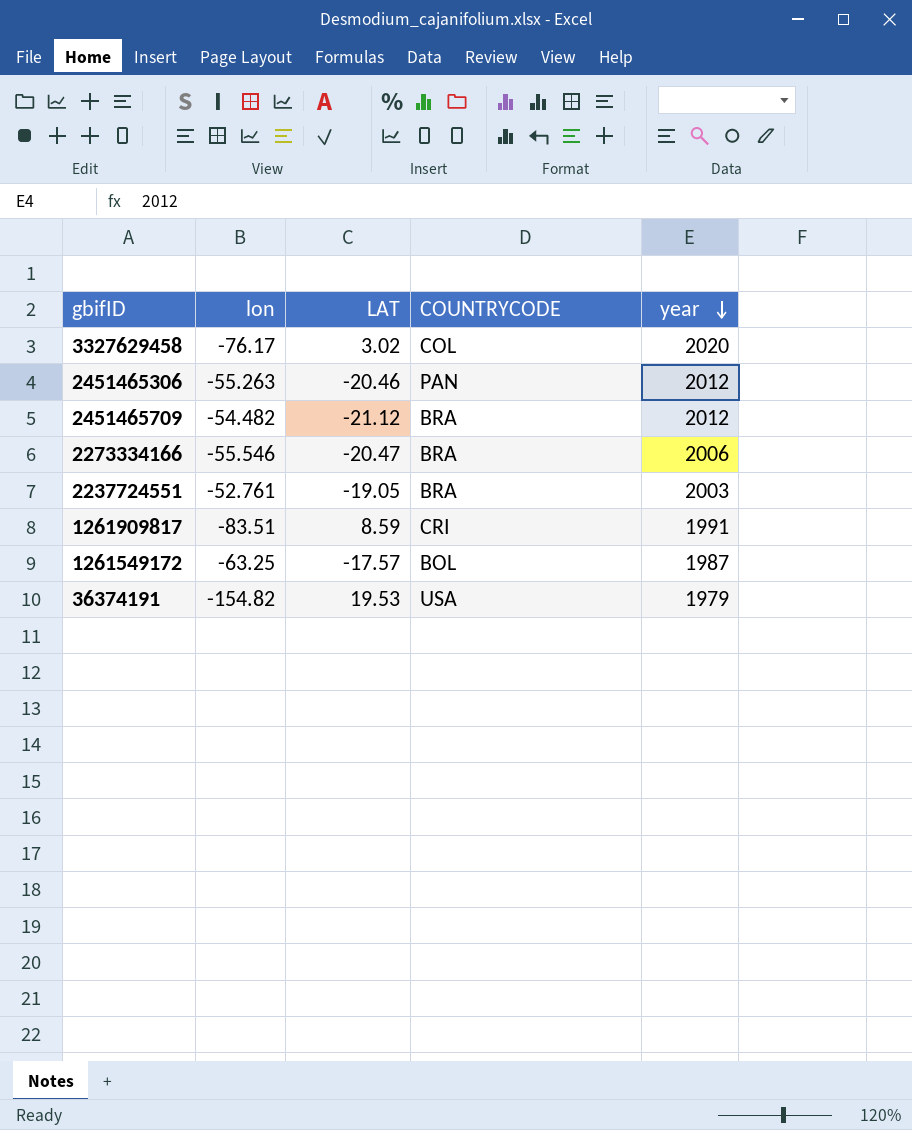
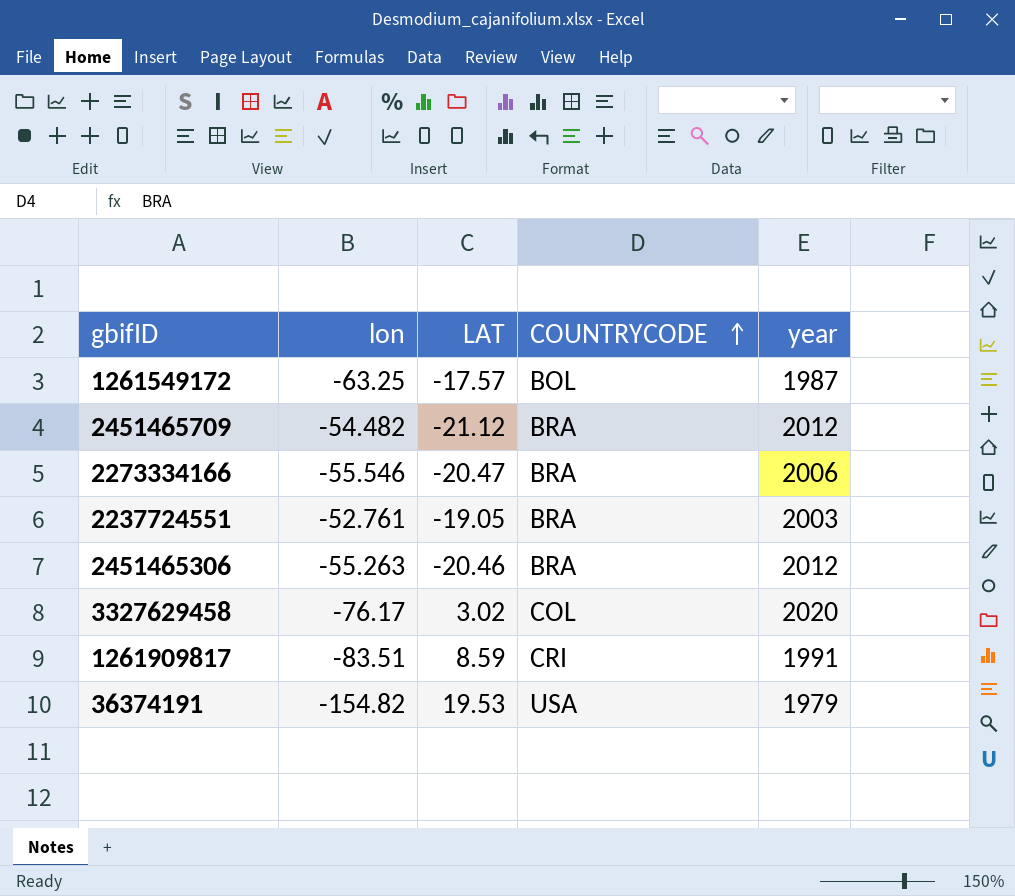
row order: year descending -> COUNTRYCODE ascending
2451465306 | COUNTRYCODE: PAN -> BRA

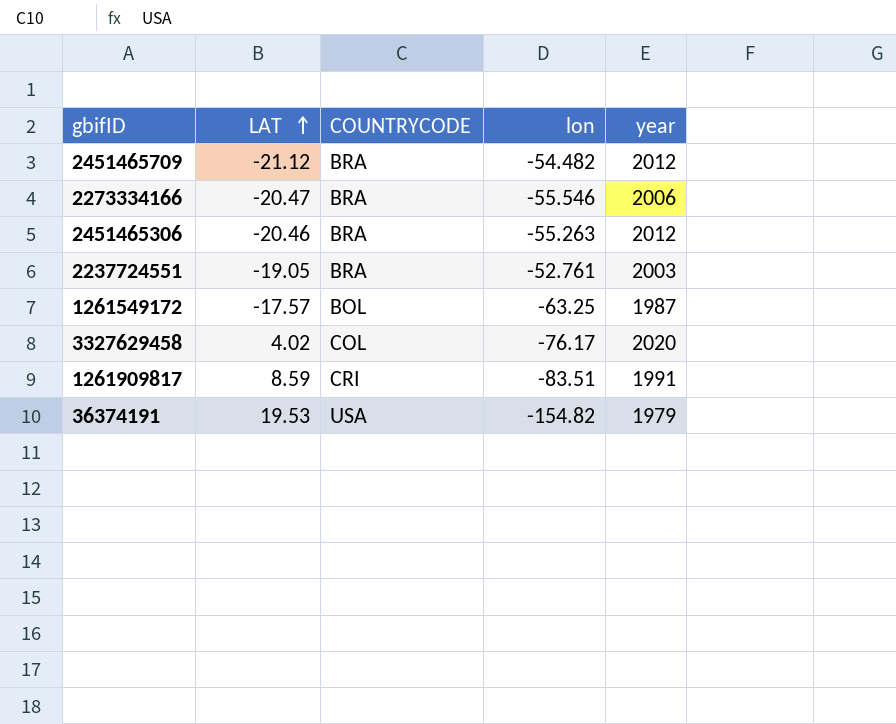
row order: COUNTRYCODE ascending -> LAT ascending
column lon | position: 2 -> 4
3327629458 | LAT: 3.02 -> 4.02

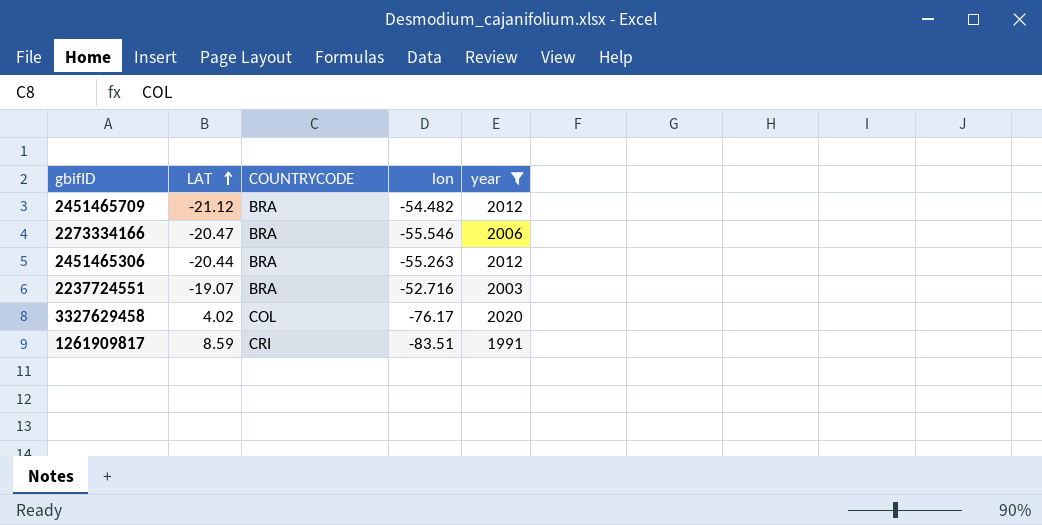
filter: none -> year >= 1991
2451465306 | LAT: -20.46 -> -20.44
2237724551 | LAT: -19.05 -> -19.07
2237724551 | lon: -52.761 -> -52.716

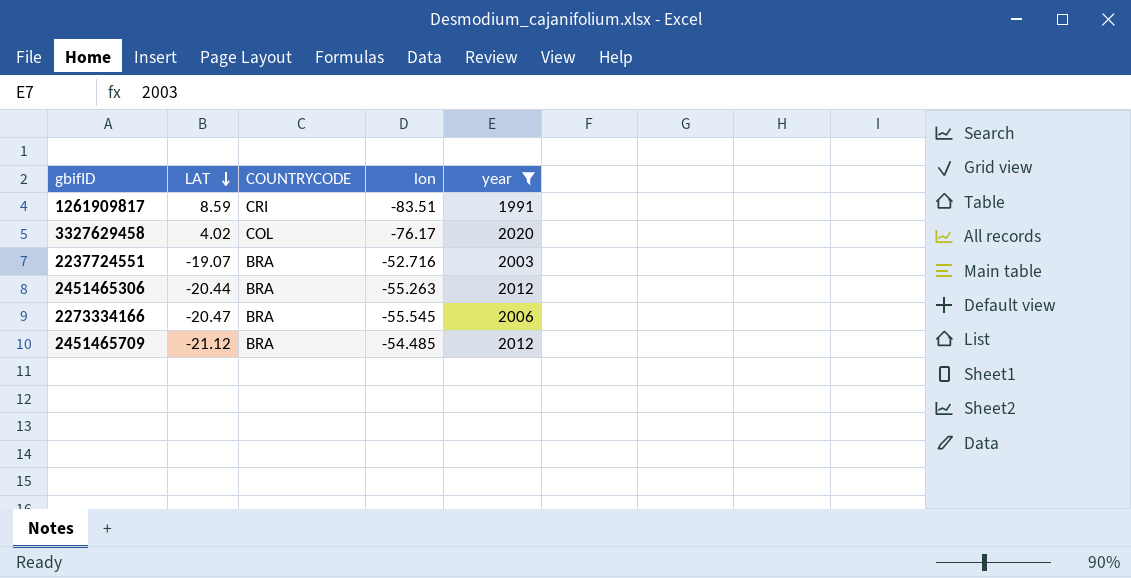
row order: LAT ascending -> LAT descending
2273334166 | lon: -55.546 -> -55.545
2451465709 | lon: -54.482 -> -54.485

